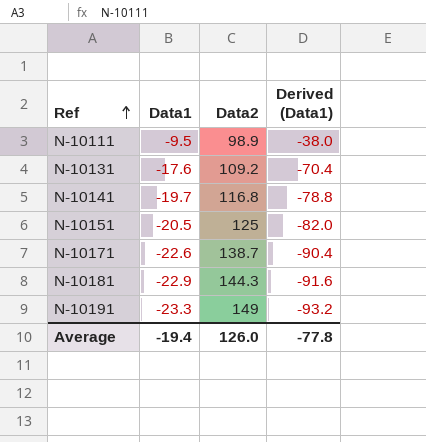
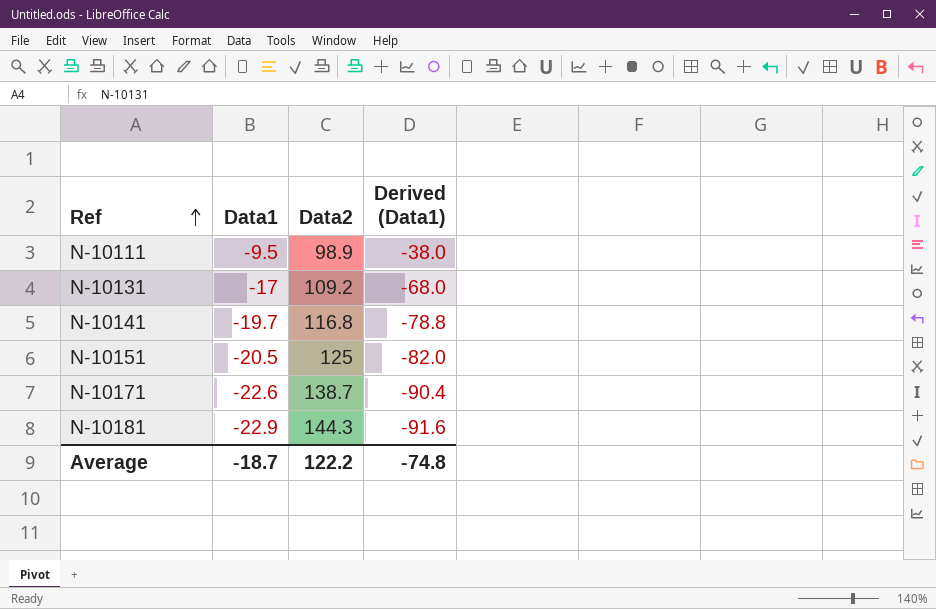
row N-10191: -23.3 | 149 | -93.2 -> none
N-10131 | Data1: -17.6 -> -17
N-10131 | Derived (Data1): -70.4 -> -68.0
Average | Data1: -19.4 -> -18.7
Average | Data2: 126.0 -> 122.2
Average | Derived (Data1): -77.8 -> -74.8

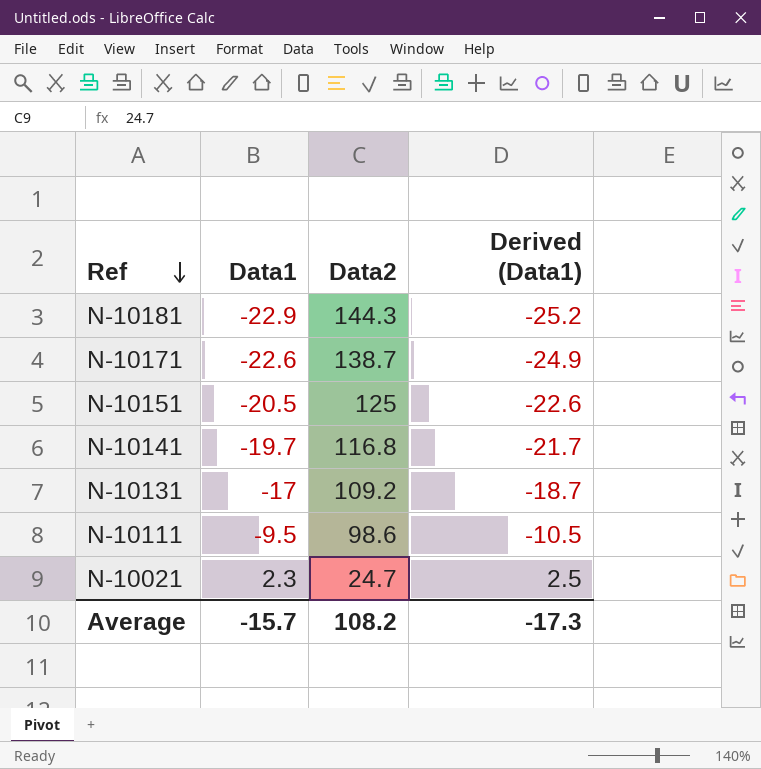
row order: Ref ascending -> Ref descending
column Derived (Data1) | formula: [Data1] * 4 -> [Data1] * 1.1
N-10111 | Data2: 98.9 -> 98.6
row N-10021: none -> 2.3 | 24.7 | 2.5
Average | Data1: -18.7 -> -15.7
Average | Data2: 122.2 -> 108.2
Average | Derived (Data1): -74.8 -> -17.3

